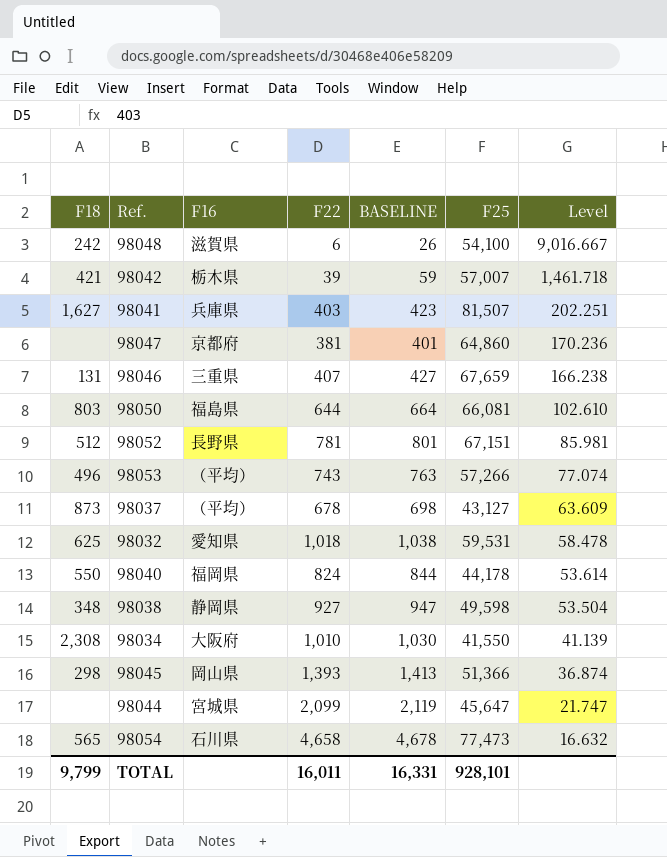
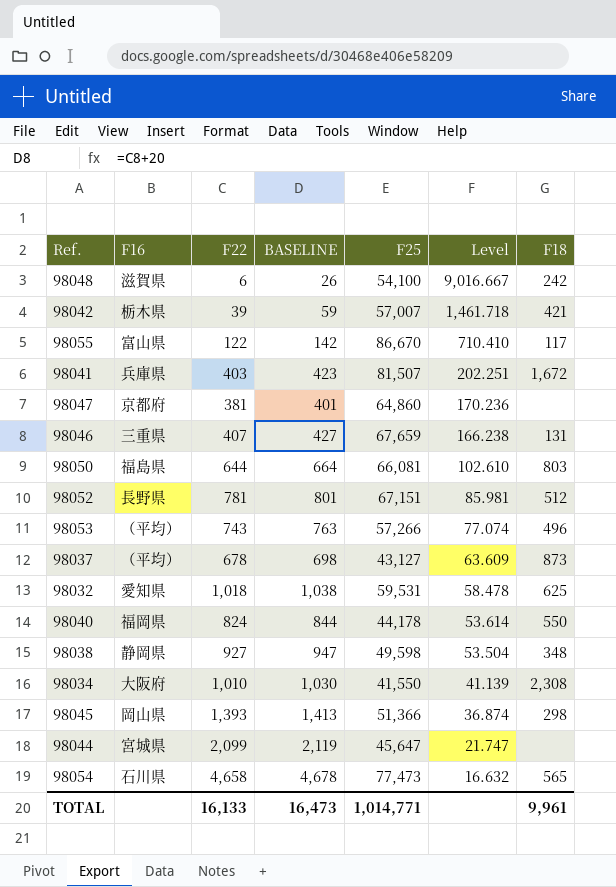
column F18 | position: 1 -> 7
row 98055: none -> 富山県 | 122 | 142 | 86,670 | 710.410 | 117
98041 | F18: 1,627 -> 1,672
TOTAL | F22: 16,011 -> 16,133
TOTAL | BASELINE: 16,331 -> 16,473
TOTAL | F25: 928,101 -> 1,014,771
TOTAL | F18: 9,799 -> 9,961

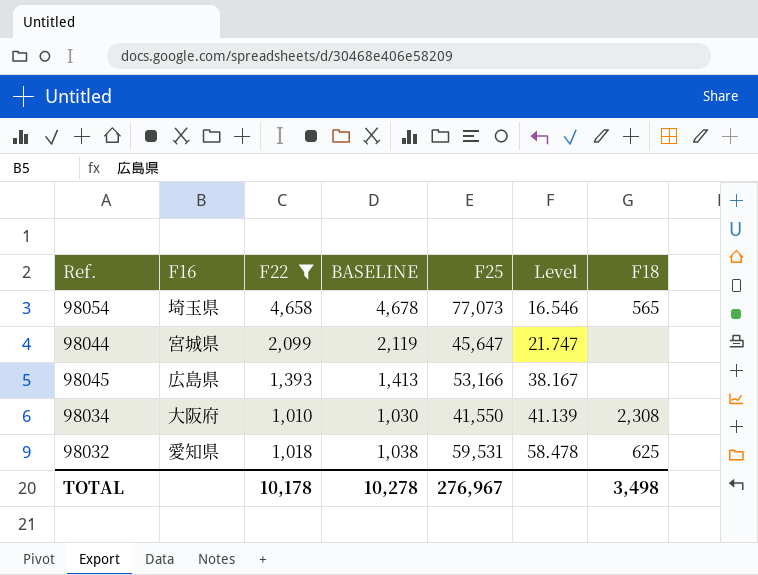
filter: none -> F22 >= 1,010
row order: Level descending -> Level ascending
98054 | F16: 石川県 -> 埼玉県
98054 | F25: 77,473 -> 77,073
98054 | Level: 16.632 -> 16.546
98045 | F16: 岡山県 -> 広島県
98045 | F25: 51,366 -> 53,166
98045 | Level: 36.874 -> 38.167
98045 | F18: 298 -> none
TOTAL | F22: 16,133 -> 10,178
TOTAL | BASELINE: 16,473 -> 10,278
TOTAL | F25: 1,014,771 -> 276,967
TOTAL | F18: 9,961 -> 3,498

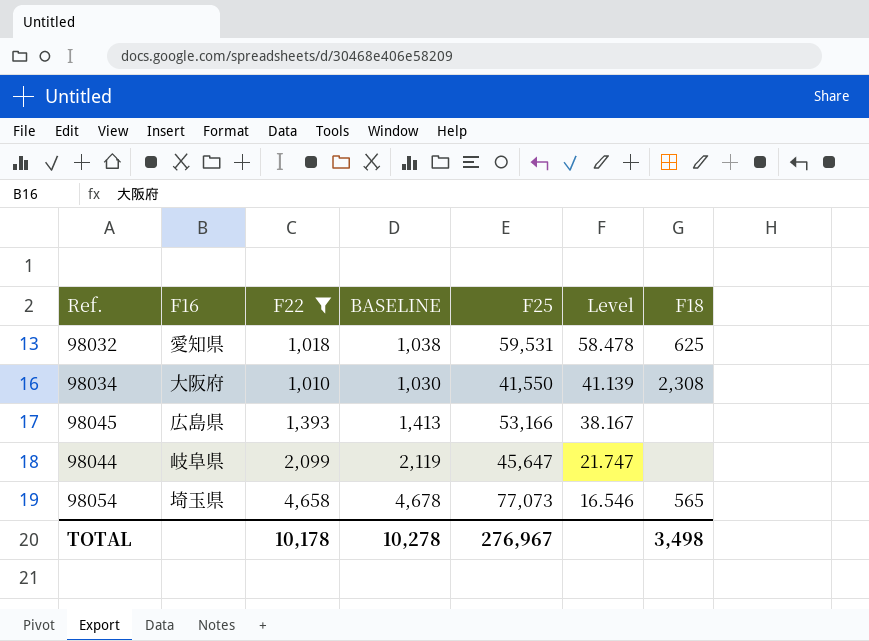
row order: Level ascending -> Level descending
98044 | F16: 宮城県 -> 岐阜県

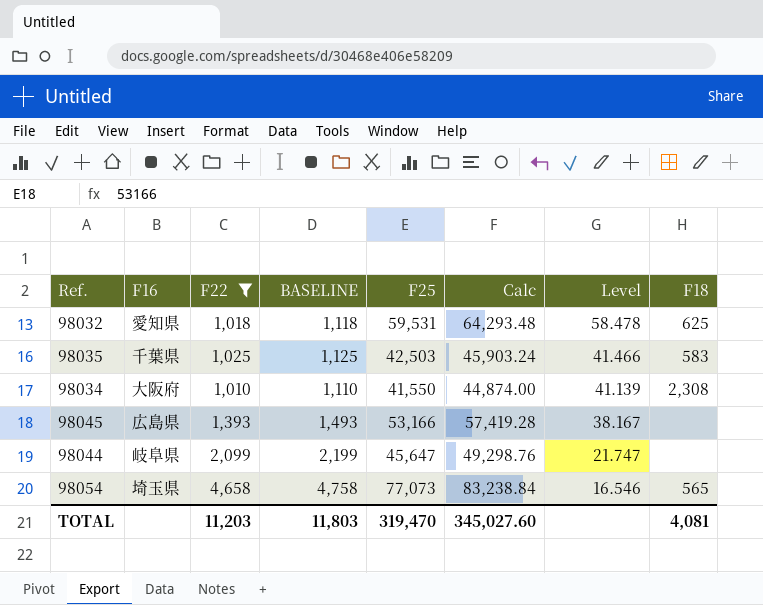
column BASELINE | formula: [F22] + 20 -> [F22] + 100
column Calc | formula: none -> [F25] * 1.08
row 98035: none -> 千葉県 | 1,025 | 1,125 | 42,503 | 45,903.24 | 41.466 | 583
TOTAL | F22: 10,178 -> 11,203
TOTAL | BASELINE: 10,278 -> 11,803
TOTAL | F25: 276,967 -> 319,470
TOTAL | F18: 3,498 -> 4,081

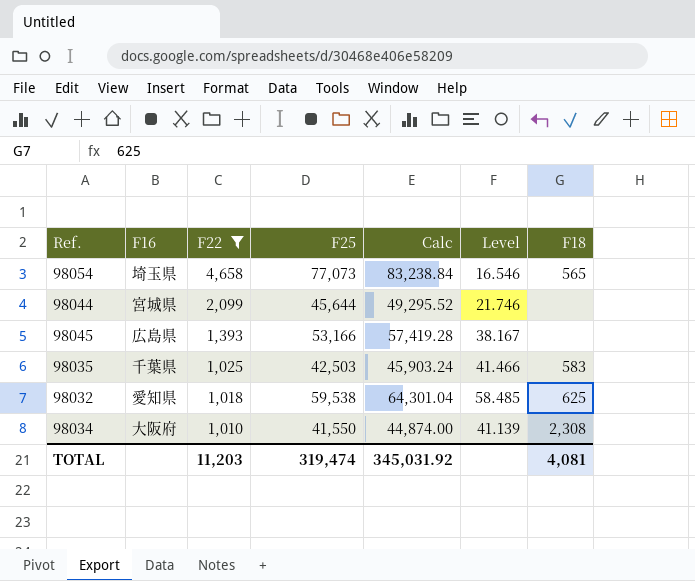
row order: Level descending -> F22 descending
column BASELINE | formula: [F22] + 100 -> none
98044 | F16: 岐阜県 -> 宮城県
98044 | F25: 45,647 -> 45,644
98044 | Calc: 49,298.76 -> 49,295.52
98044 | Level: 21.747 -> 21.746
98032 | F25: 59,531 -> 59,538
98032 | Calc: 64,293.48 -> 64,301.04
98032 | Level: 58.478 -> 58.485
TOTAL | F25: 319,470 -> 319,474
TOTAL | Calc: 345,027.60 -> 345,031.92

